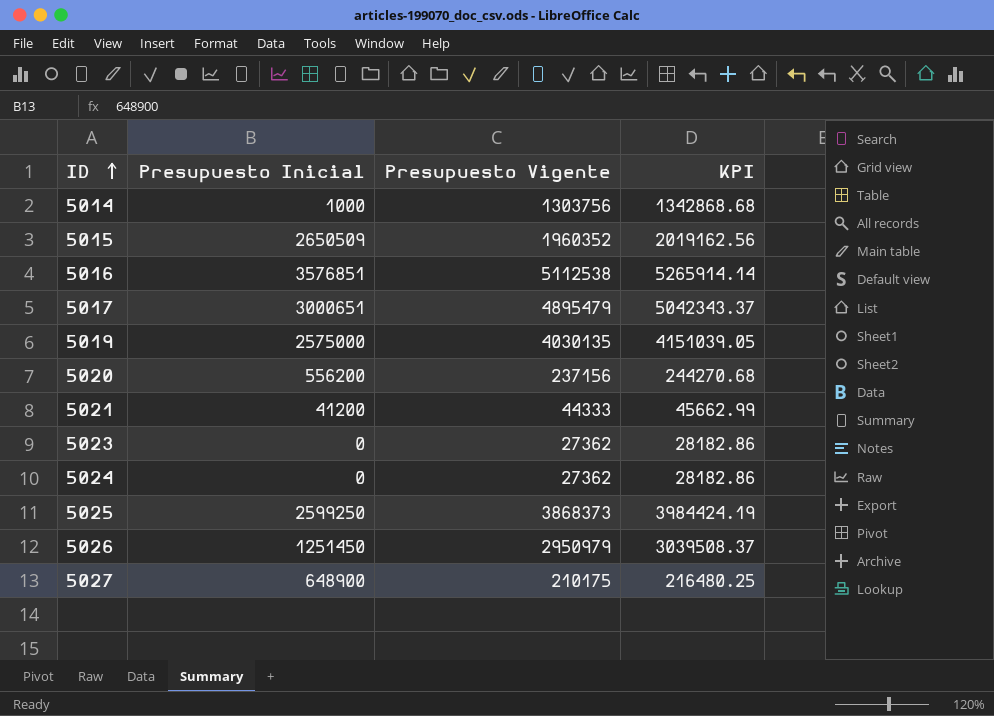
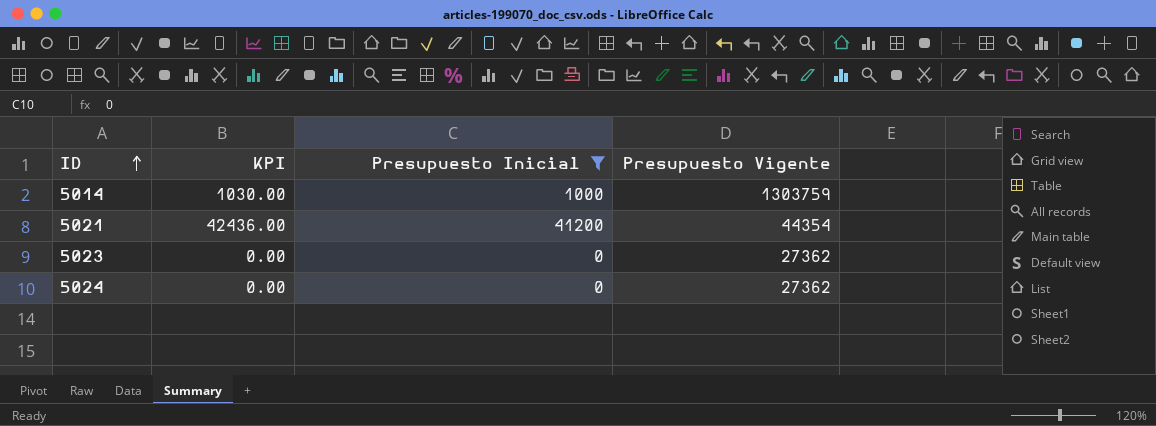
filter: none -> Presupuesto Inicial <= 41200
column KPI | formula: [Presupuesto Vigente] * 1.03 -> [Presupuesto Inicial] * 1.03
column KPI | position: 4 -> 2
5014 | Presupuesto Vigente: 1303756 -> 1303759
5021 | Presupuesto Vigente: 44333 -> 44354

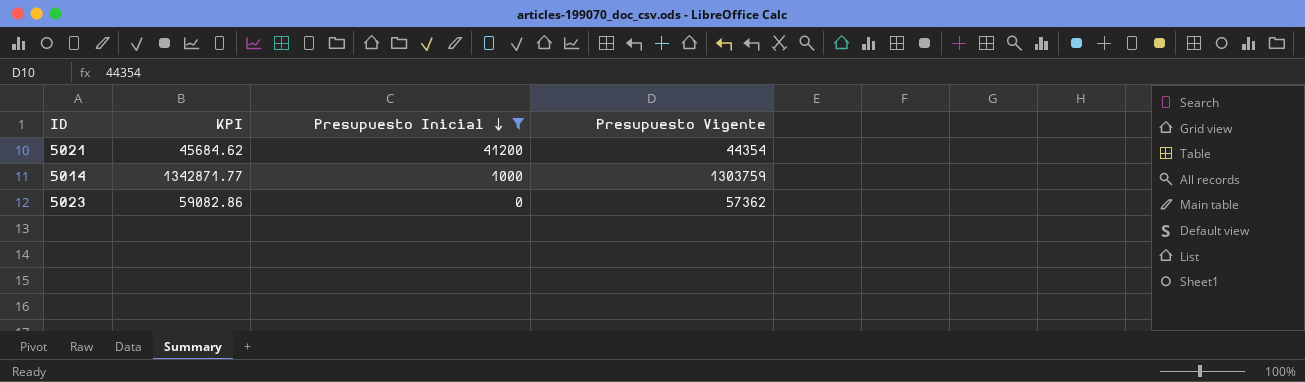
row order: ID ascending -> Presupuesto Inicial descending
column KPI | formula: [Presupuesto Inicial] * 1.03 -> [Presupuesto Vigente] * 1.03
row 5024: 0.00 | 0 | 27362 -> none
5023 | Presupuesto Vigente: 27362 -> 57362

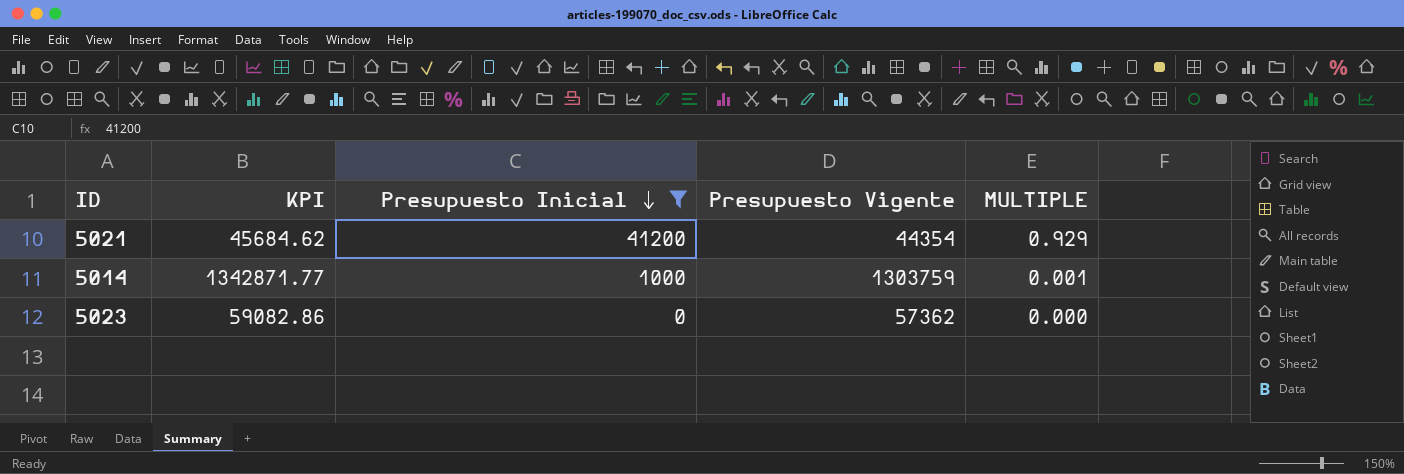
column MULTIPLE | formula: none -> [Presupuesto Inicial] / [Presupuesto Vigente]

